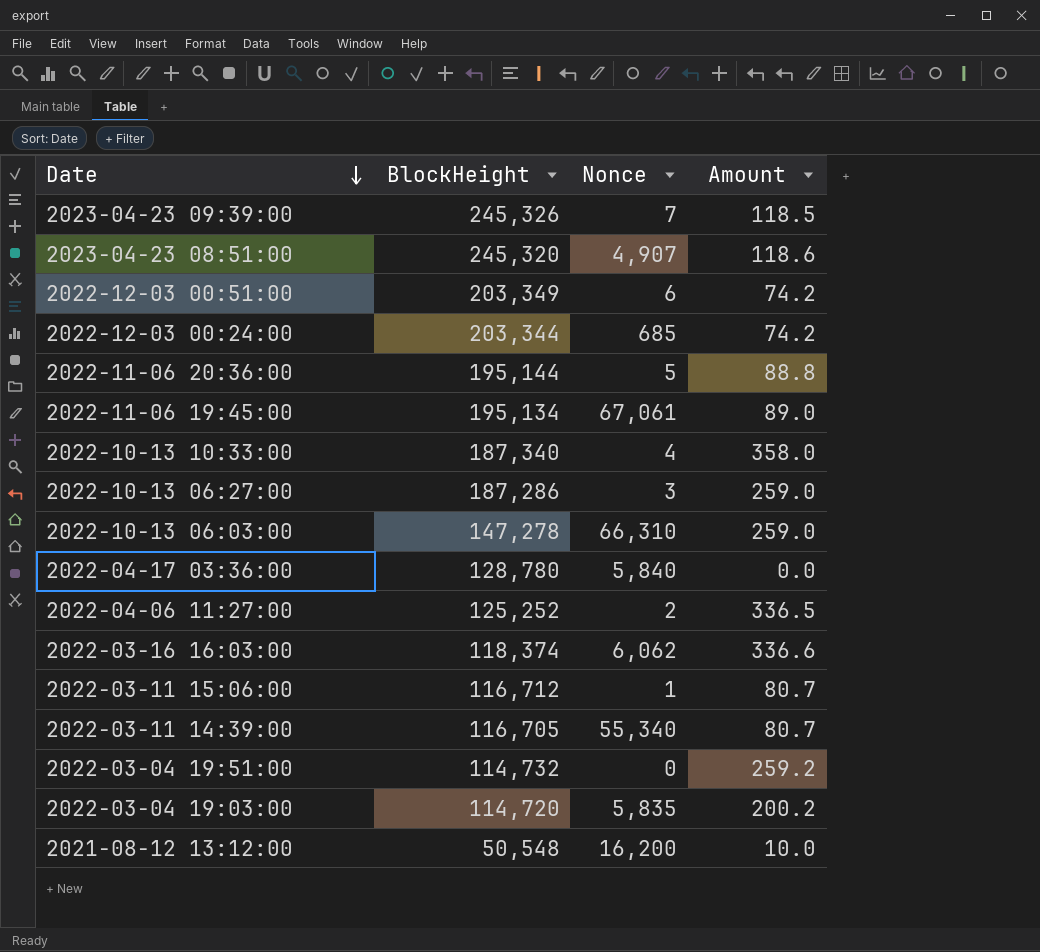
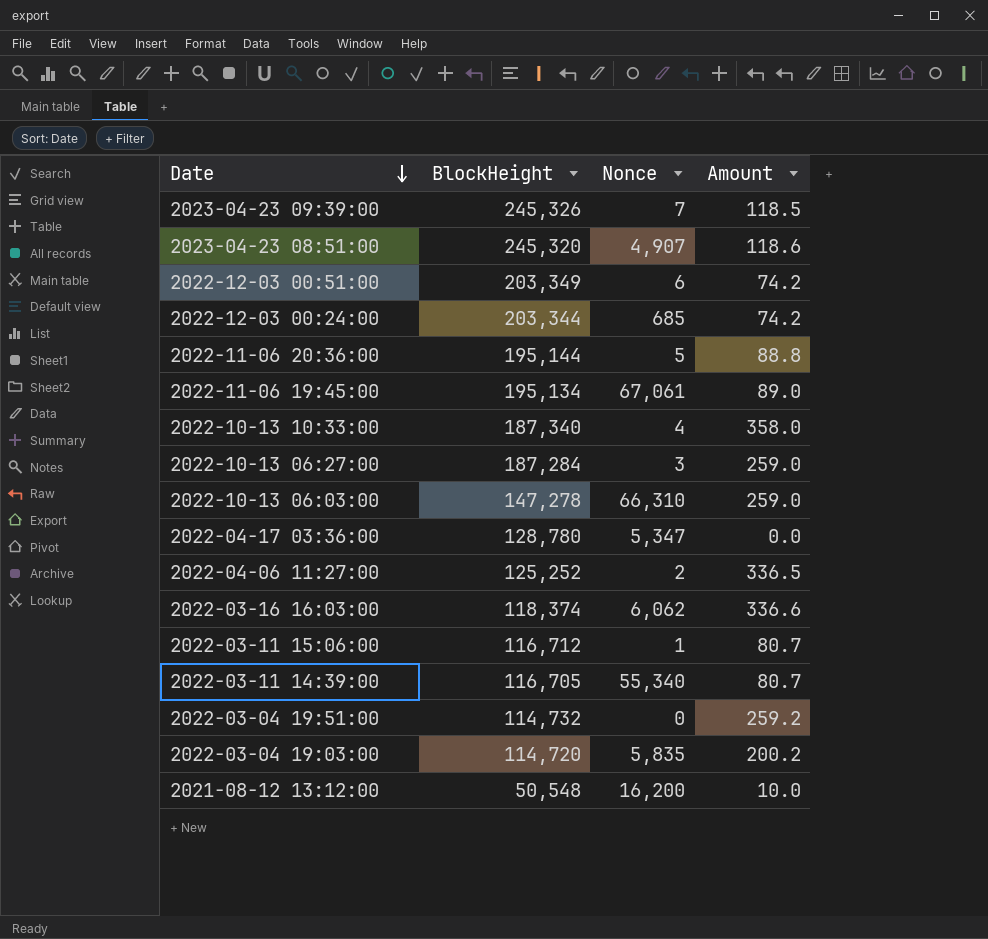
2022-10-13 06:27:00 | BlockHeight: 187,286 -> 187,284
2022-04-17 03:36:00 | Nonce: 5,840 -> 5,347

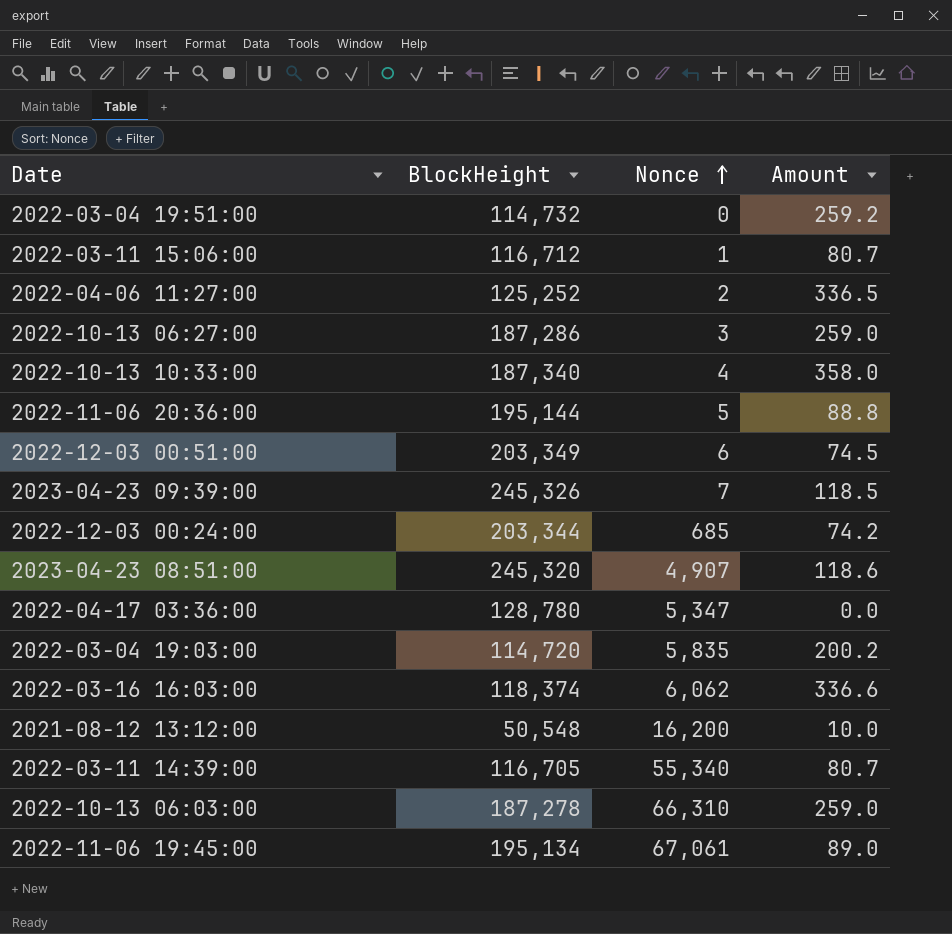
row order: Date descending -> Nonce ascending
2022-10-13 06:27:00 | BlockHeight: 187,284 -> 187,286
2022-12-03 00:51:00 | Amount: 74.2 -> 74.5
2022-10-13 06:03:00 | BlockHeight: 147,278 -> 187,278

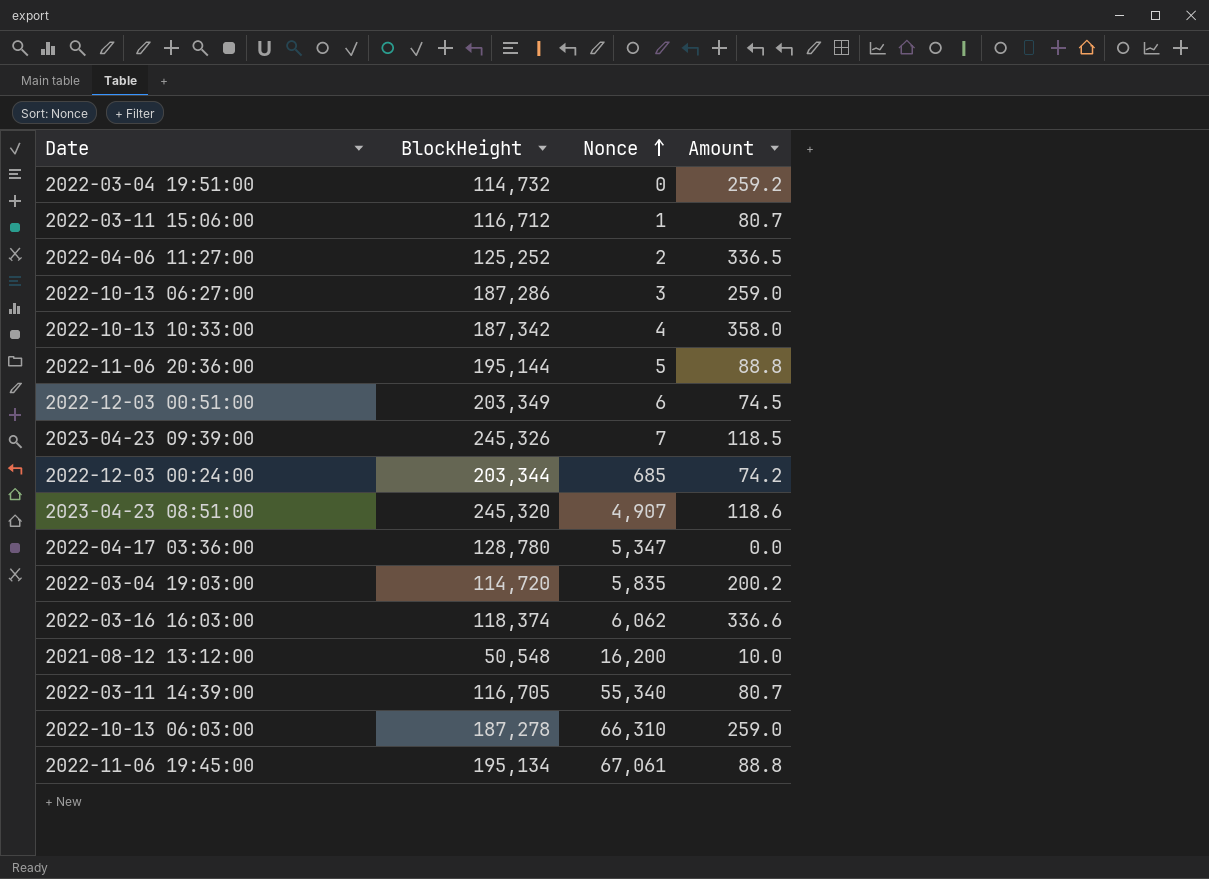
2022-10-13 10:33:00 | BlockHeight: 187,340 -> 187,342
2022-11-06 19:45:00 | Amount: 89.0 -> 88.8

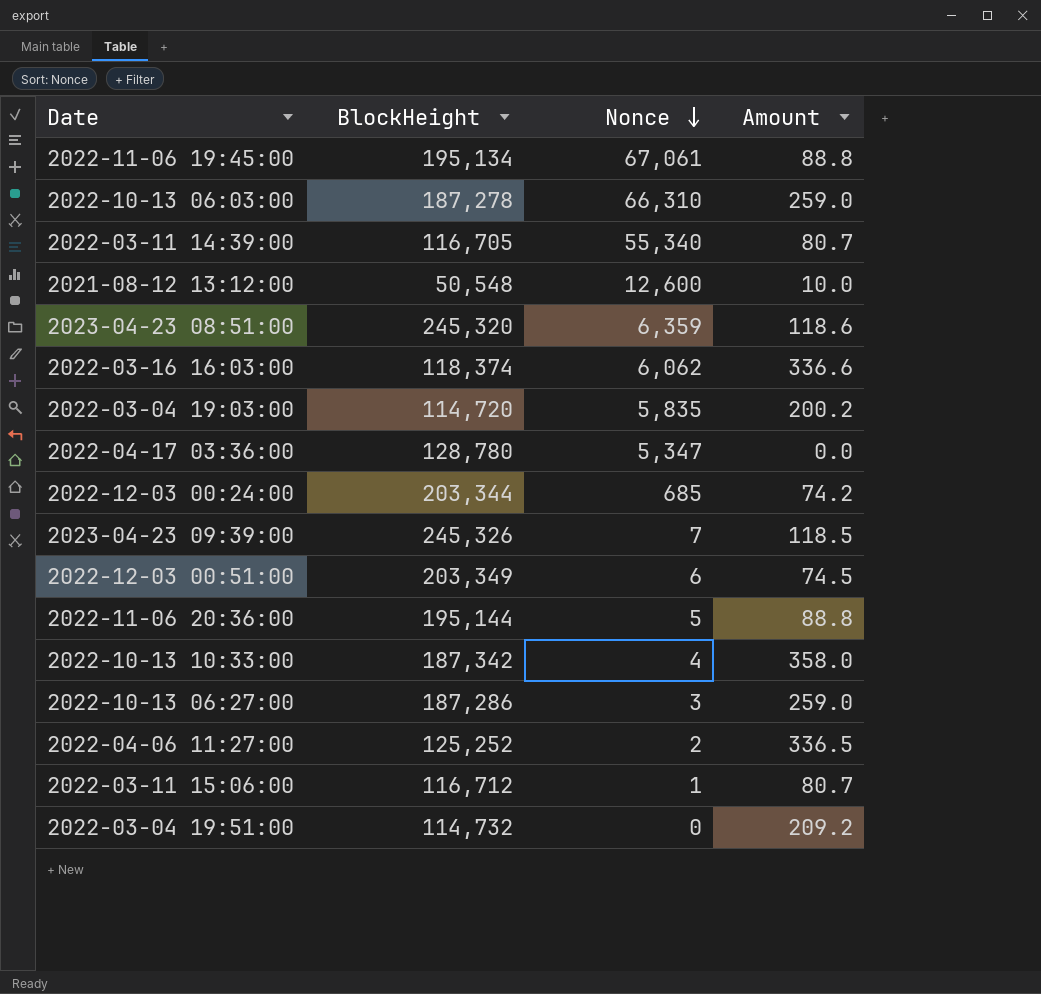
row order: Nonce ascending -> Nonce descending
2021-08-12 13:12:00 | Nonce: 16,200 -> 12,600
2023-04-23 08:51:00 | Nonce: 4,907 -> 6,359
2022-03-04 19:51:00 | Amount: 259.2 -> 209.2

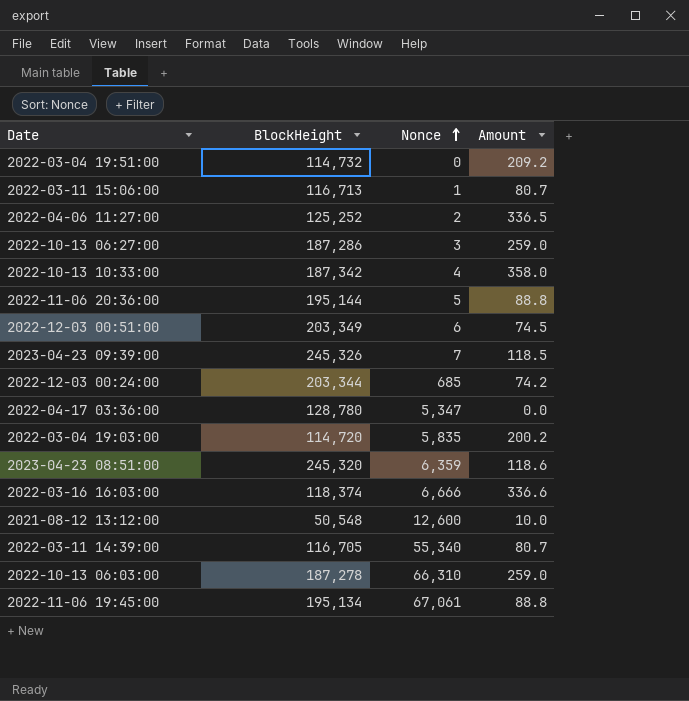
row order: Nonce descending -> Nonce ascending
2022-03-11 15:06:00 | BlockHeight: 116,712 -> 116,713
2022-03-16 16:03:00 | Nonce: 6,062 -> 6,666

